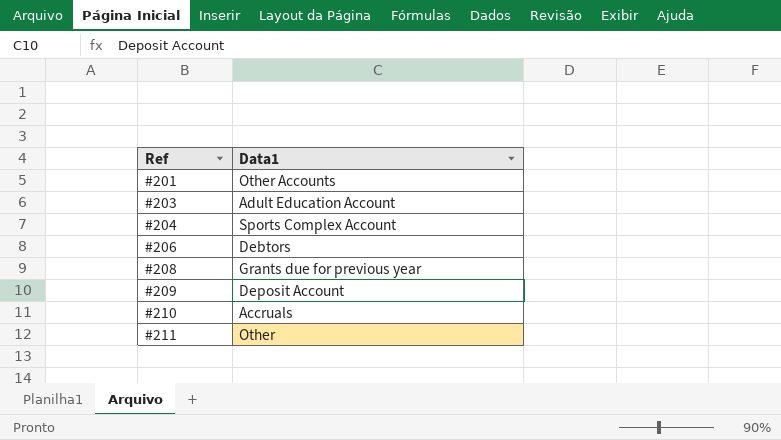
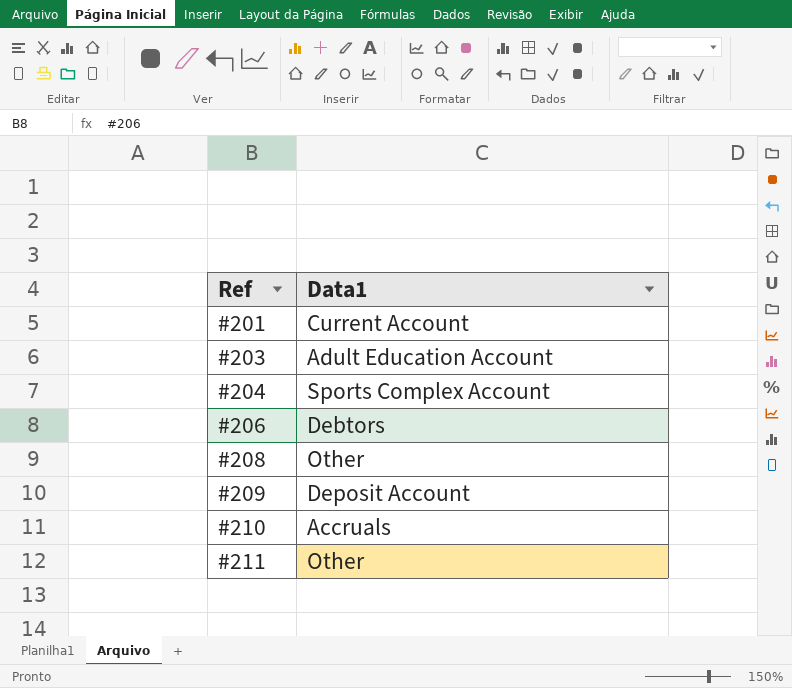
#201 | Data1: Other Accounts -> Current Account
#208 | Data1: Grants due for previous year -> Other

